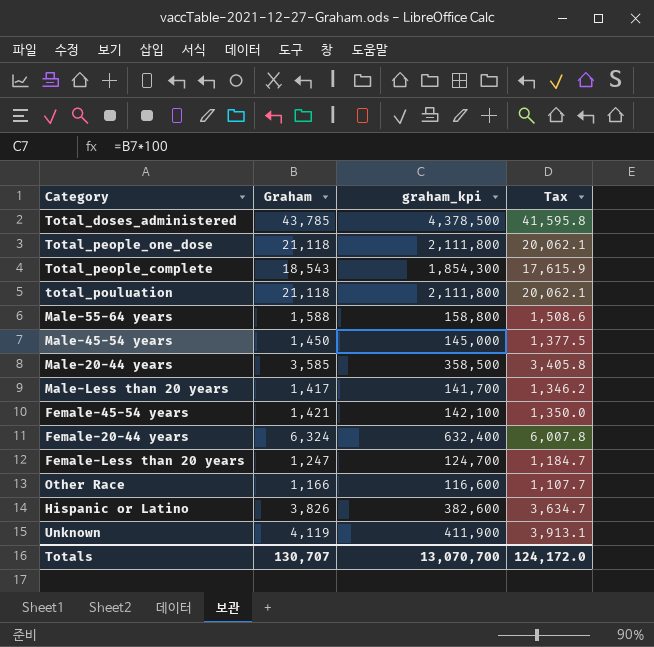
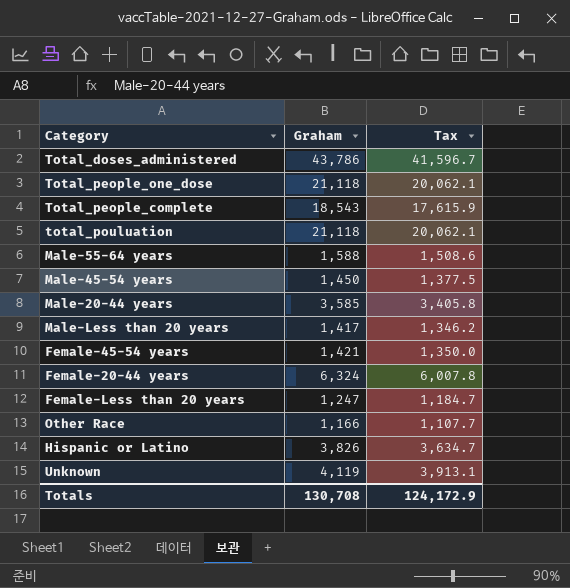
column graham_kpi | formula: [Graham] * 100 -> none
Total_doses_administered | Graham: 43,785 -> 43,786
Total_doses_administered | Tax: 41,595.8 -> 41,596.7
Totals | Graham: 130,707 -> 130,708
Totals | Tax: 124,172.0 -> 124,172.9

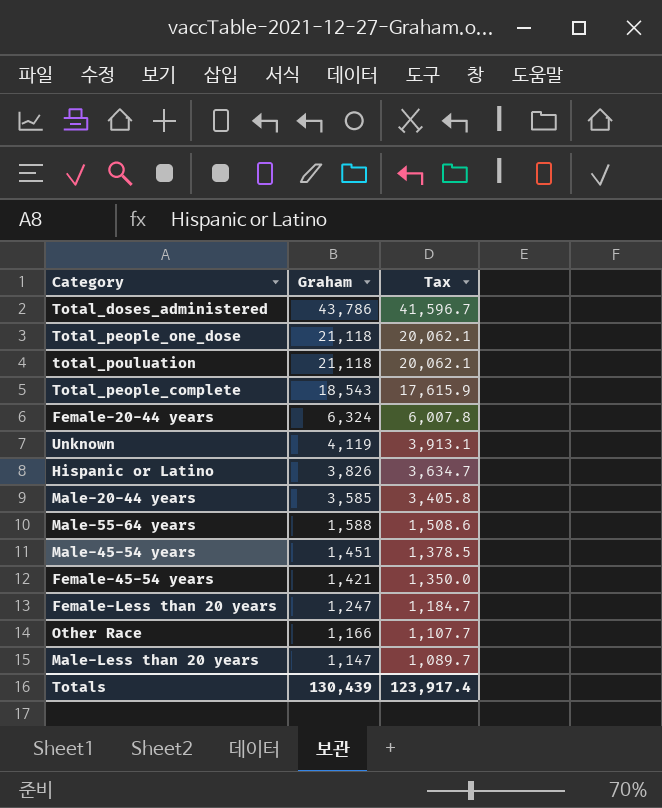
row order: none -> Graham descending
Male-45-54 years | Graham: 1,450 -> 1,451
Male-45-54 years | Tax: 1,377.5 -> 1,378.5
Male-Less than 20 years | Graham: 1,417 -> 1,147
Male-Less than 20 years | Tax: 1,346.2 -> 1,089.7
Totals | Graham: 130,708 -> 130,439
Totals | Tax: 124,172.9 -> 123,917.4

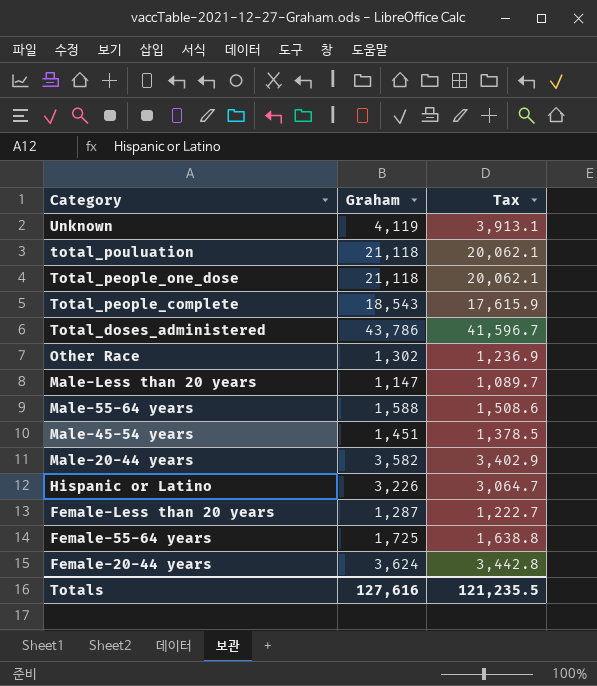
row order: Graham descending -> Category descending
row Female-45-54 years: 1,421 | 1,350.0 -> none
Other Race | Graham: 1,166 -> 1,302
Other Race | Tax: 1,107.7 -> 1,236.9
Male-20-44 years | Graham: 3,585 -> 3,582
Male-20-44 years | Tax: 3,405.8 -> 3,402.9
Hispanic or Latino | Graham: 3,826 -> 3,226
Hispanic or Latino | Tax: 3,634.7 -> 3,064.7
Female-Less than 20 years | Graham: 1,247 -> 1,287
Female-Less than 20 years | Tax: 1,184.7 -> 1,222.7
row Female-55-64 years: none -> 1,725 | 1,638.8
Female-20-44 years | Graham: 6,324 -> 3,624
Female-20-44 years | Tax: 6,007.8 -> 3,442.8
Totals | Graham: 130,439 -> 127,616
Totals | Tax: 123,917.4 -> 121,235.5

